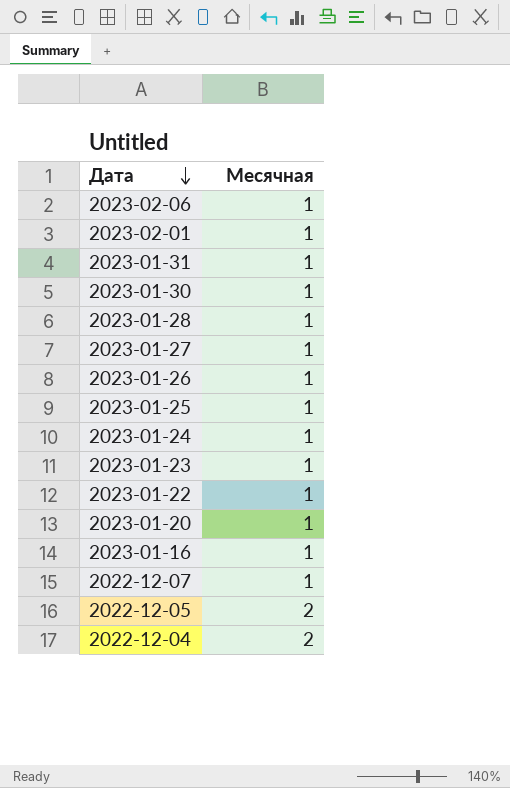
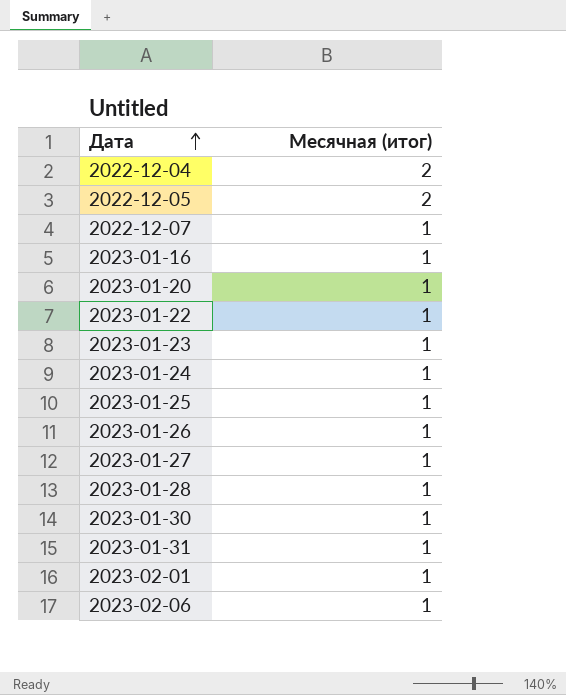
row order: Дата descending -> Дата ascending
column name: Месячная -> Месячная (итог)

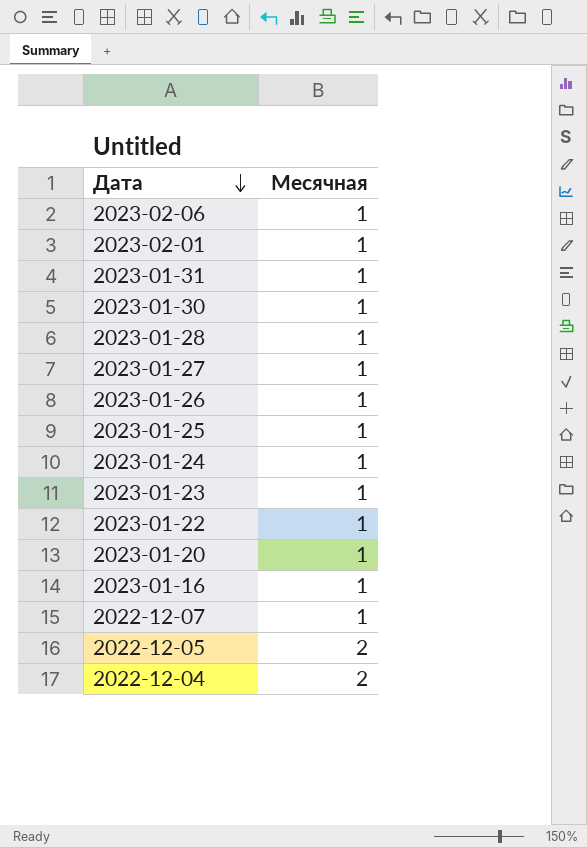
row order: Дата ascending -> Дата descending
column name: Месячная (итог) -> Месячная

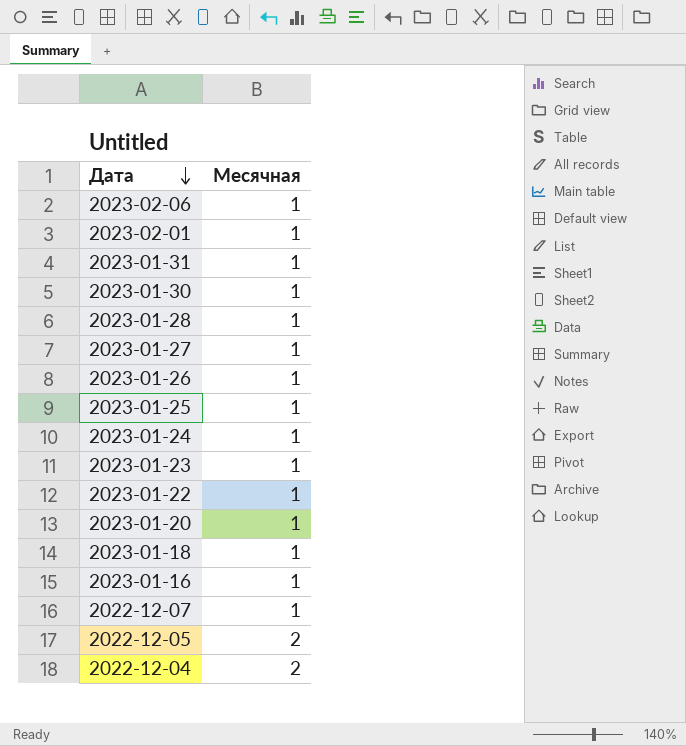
row 2023-01-18: none -> 1

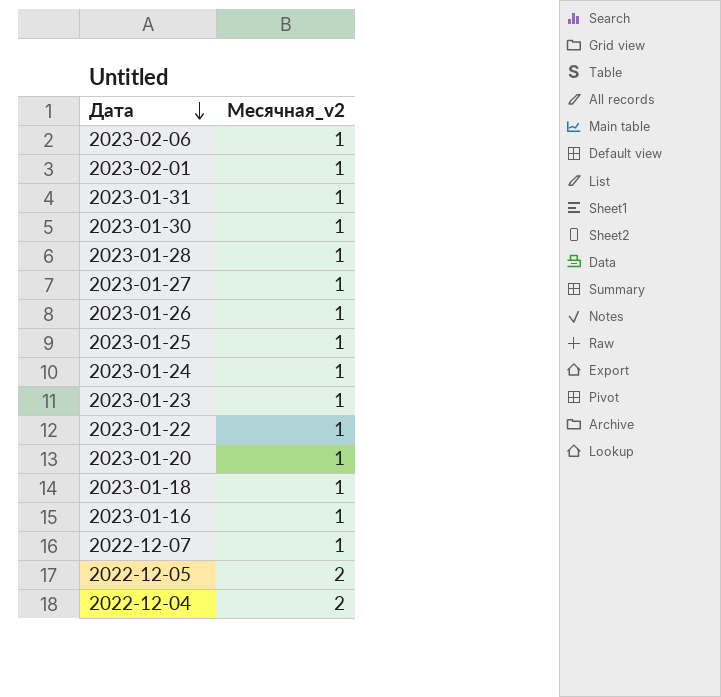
column name: Месячная -> Месячная_v2

